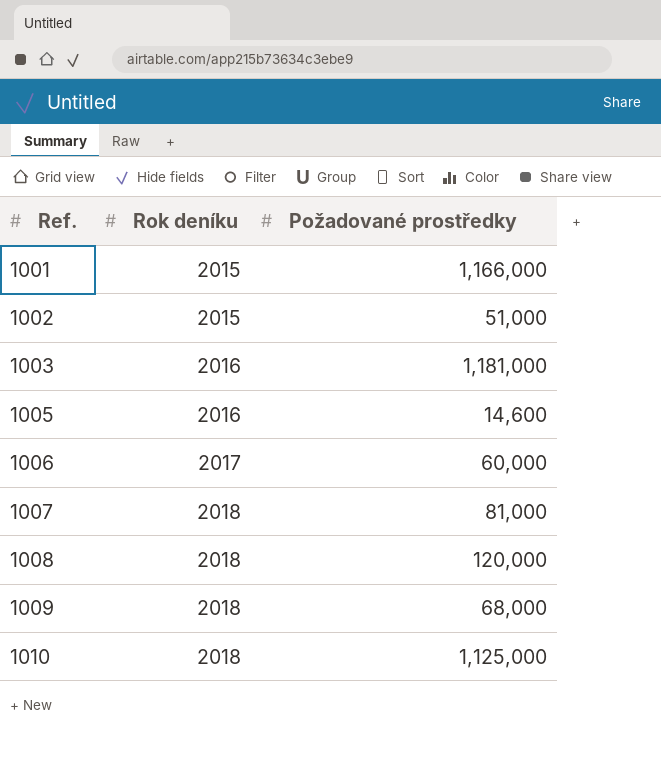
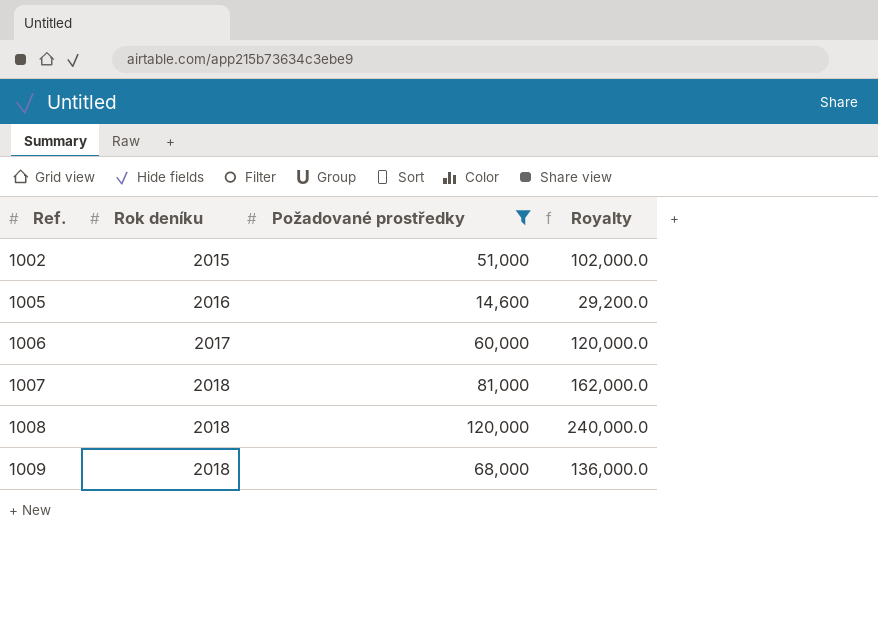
filter: none -> Požadované prostředky <= 120,000
column Royalty | formula: none -> [Požadované prostředky] * 2

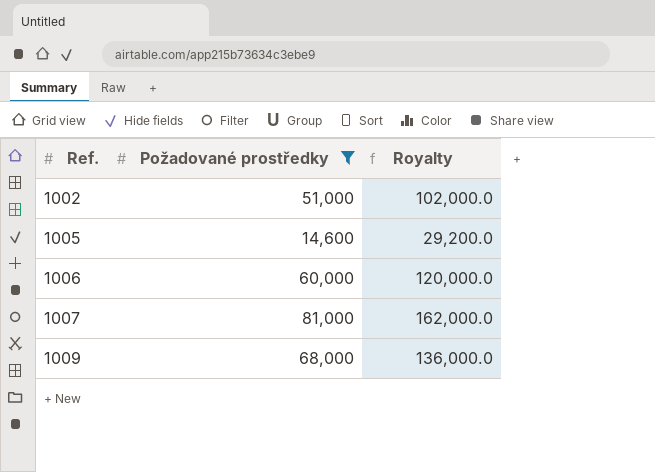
column Rok deníku | position: 2 -> none
row 1008: 2018 | 120,000 | 240,000.0 -> none

